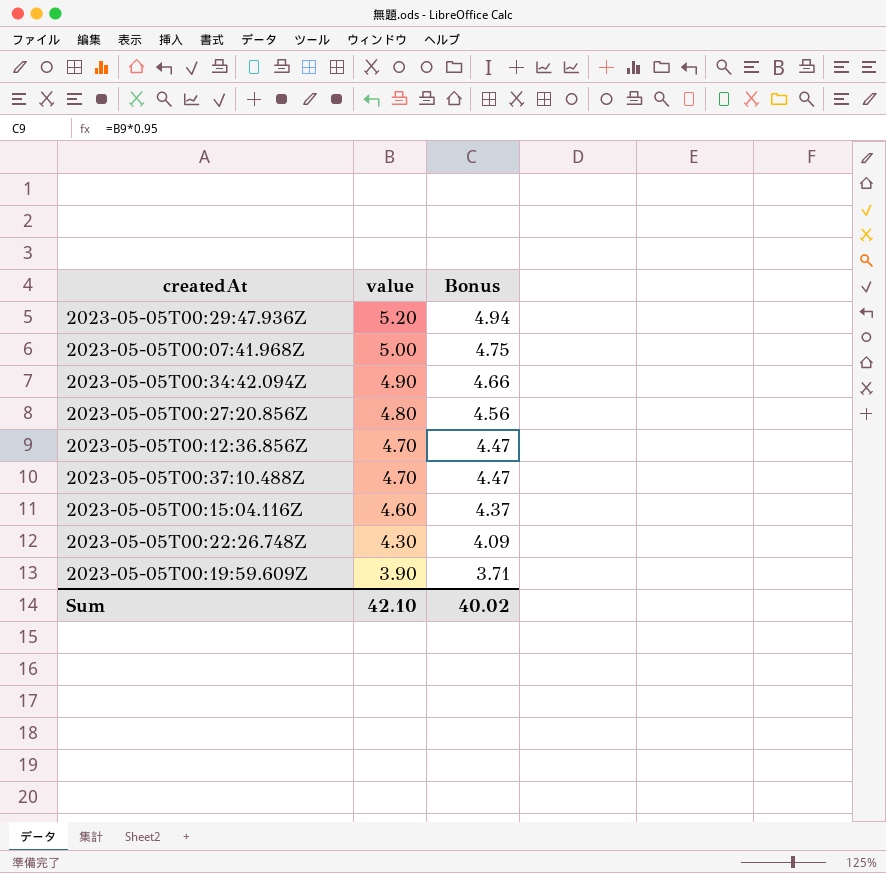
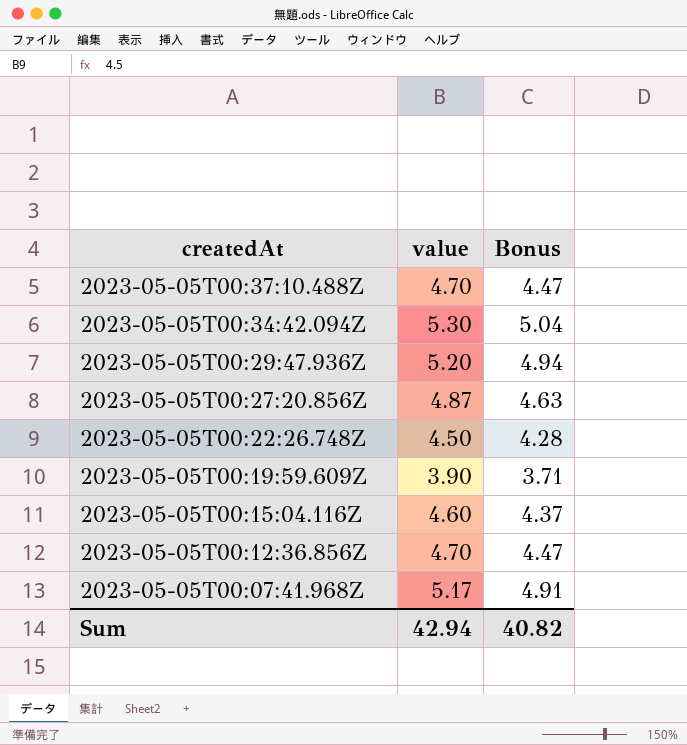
row order: value descending -> createdAt descending
2023-05-05T00:34:42.094Z | value: 4.90 -> 5.30
2023-05-05T00:34:42.094Z | Bonus: 4.66 -> 5.04
2023-05-05T00:27:20.856Z | value: 4.80 -> 4.87
2023-05-05T00:27:20.856Z | Bonus: 4.56 -> 4.63
2023-05-05T00:22:26.748Z | value: 4.30 -> 4.50
2023-05-05T00:22:26.748Z | Bonus: 4.09 -> 4.28
2023-05-05T00:07:41.968Z | value: 5.00 -> 5.17
2023-05-05T00:07:41.968Z | Bonus: 4.75 -> 4.91
Sum | value: 42.10 -> 42.94
Sum | Bonus: 40.02 -> 40.82

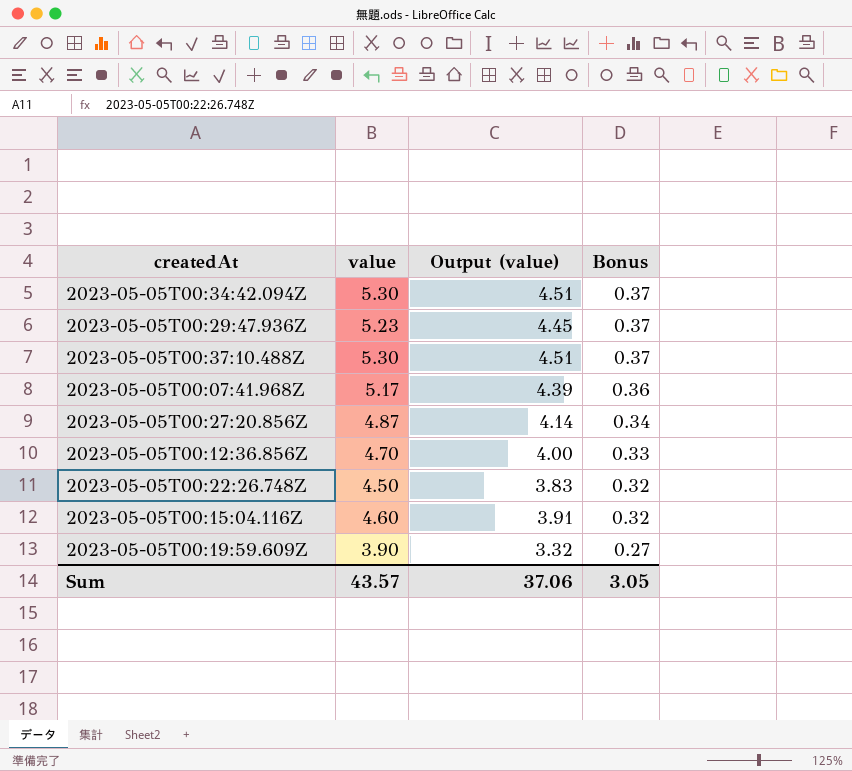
row order: createdAt descending -> Bonus descending
column Output (value) | formula: none -> [value] * 0.85
column Bonus | formula: [value] * 0.95 -> [value] * 0.07
2023-05-05T00:29:47.936Z | value: 5.20 -> 5.23
2023-05-05T00:37:10.488Z | value: 4.70 -> 5.30
Sum | value: 42.94 -> 43.57
Sum | Bonus: 40.82 -> 3.05

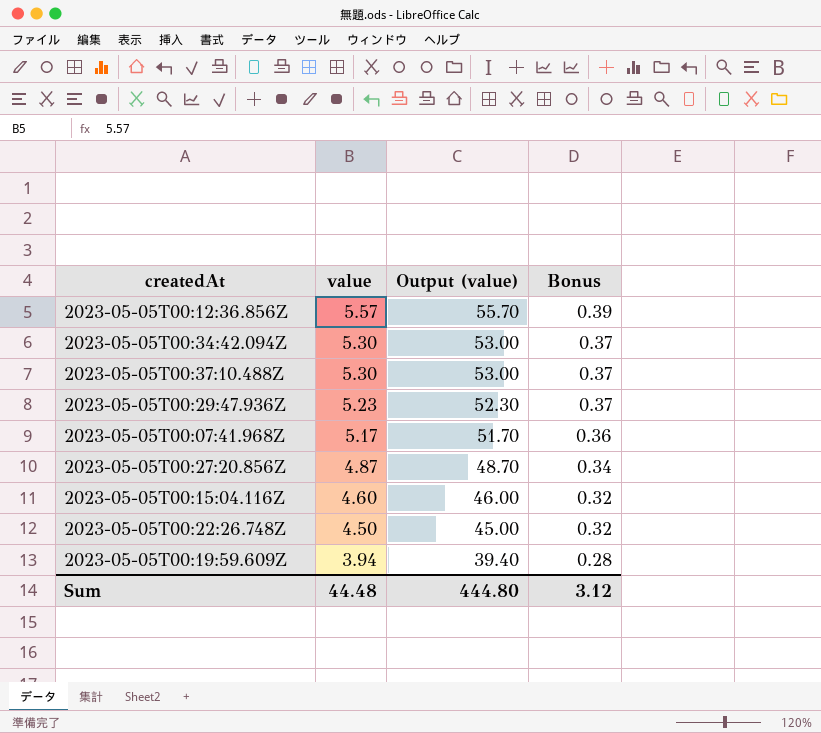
row order: Bonus descending -> value descending
column Output (value) | formula: [value] * 0.85 -> [value] * 10
2023-05-05T00:12:36.856Z | value: 4.70 -> 5.57
2023-05-05T00:12:36.856Z | Bonus: 0.33 -> 0.39
2023-05-05T00:19:59.609Z | value: 3.90 -> 3.94
2023-05-05T00:19:59.609Z | Bonus: 0.27 -> 0.28
Sum | value: 43.57 -> 44.48
Sum | Output (value): 37.06 -> 444.80
Sum | Bonus: 3.05 -> 3.12

